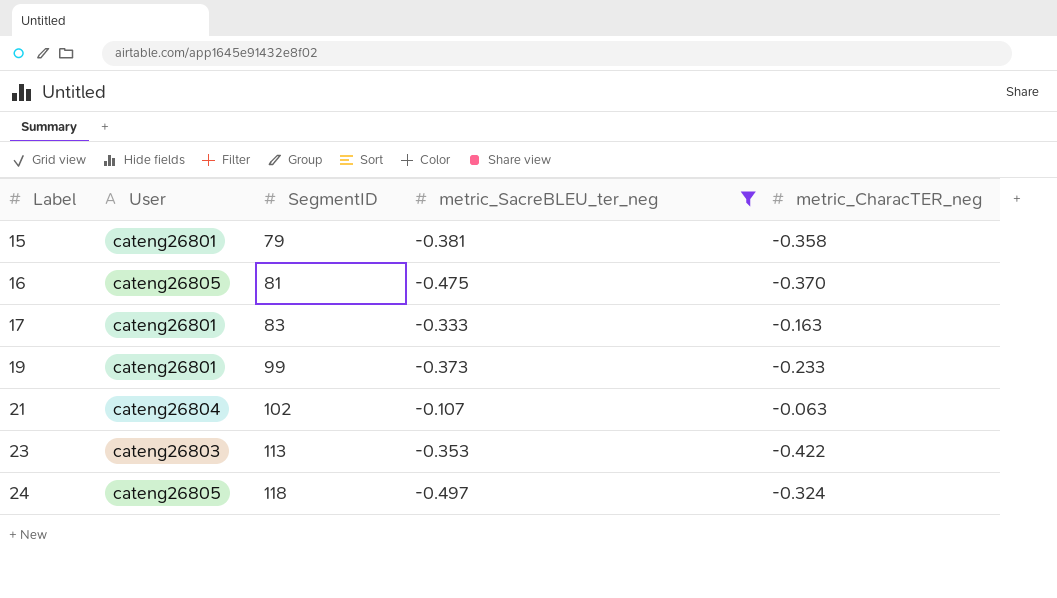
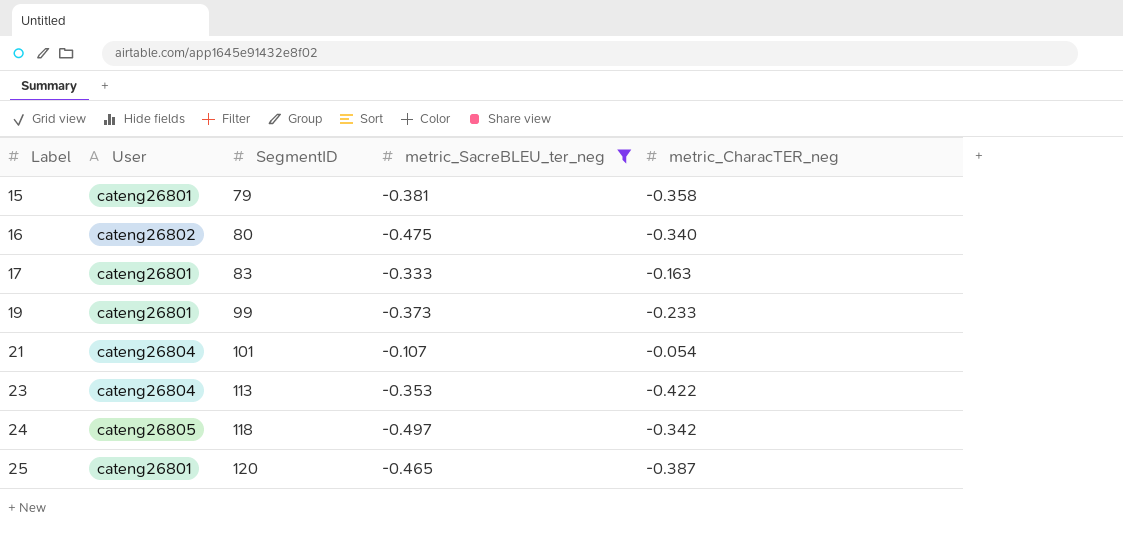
16 | User: cateng26805 -> cateng26802
16 | SegmentID: 81 -> 80
16 | metric_CharacTER_neg: -0.370 -> -0.340
21 | SegmentID: 102 -> 101
21 | metric_CharacTER_neg: -0.063 -> -0.054
23 | User: cateng26803 -> cateng26804
24 | metric_CharacTER_neg: -0.324 -> -0.342
row 25: none -> cateng26801 | 120 | -0.465 | -0.387

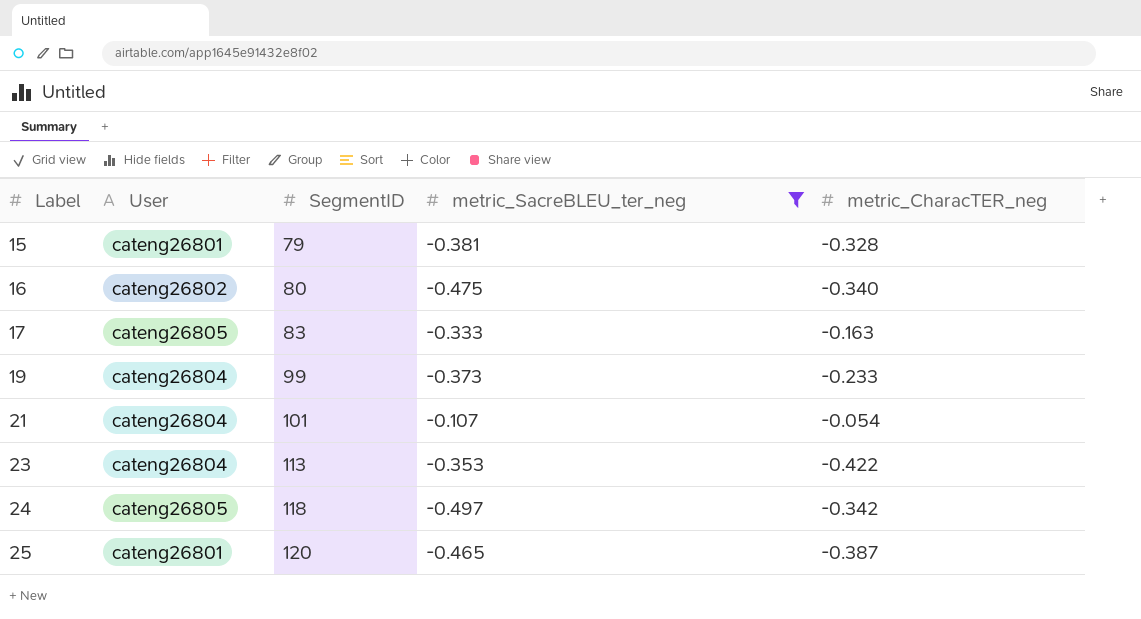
15 | metric_CharacTER_neg: -0.358 -> -0.328
17 | User: cateng26801 -> cateng26805
19 | User: cateng26801 -> cateng26804

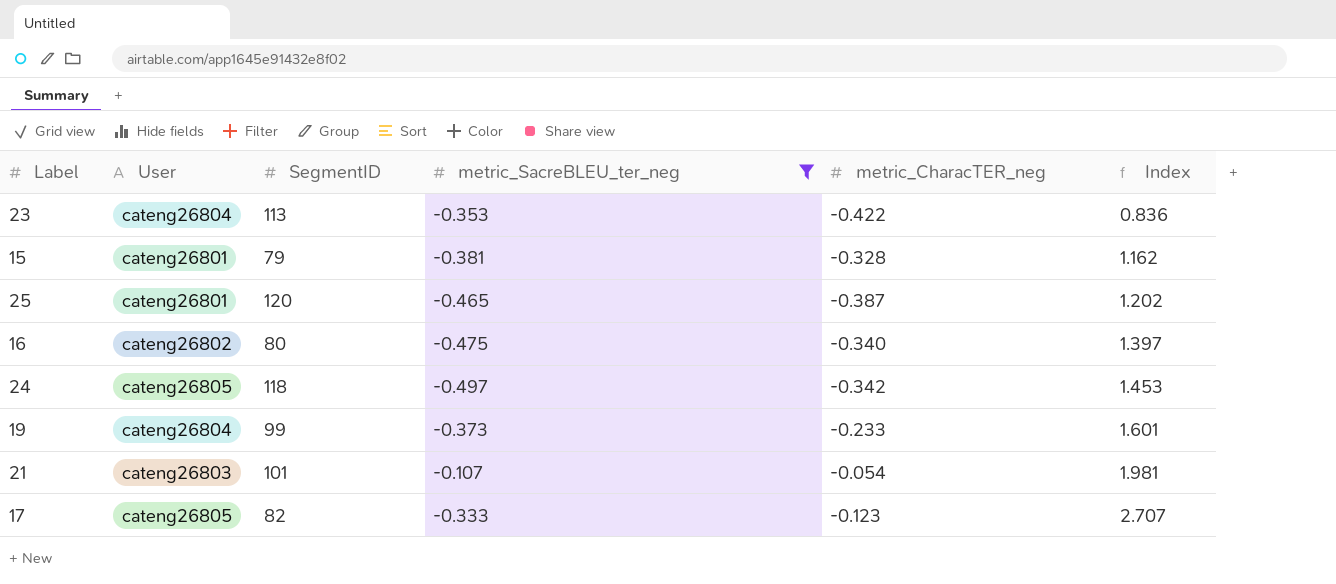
row order: Label ascending -> Index ascending
column Index | formula: none -> [metric_SacreBLEU_ter_neg] / [metric_CharacTER_neg]
21 | User: cateng26804 -> cateng26803
17 | SegmentID: 83 -> 82
17 | metric_CharacTER_neg: -0.163 -> -0.123

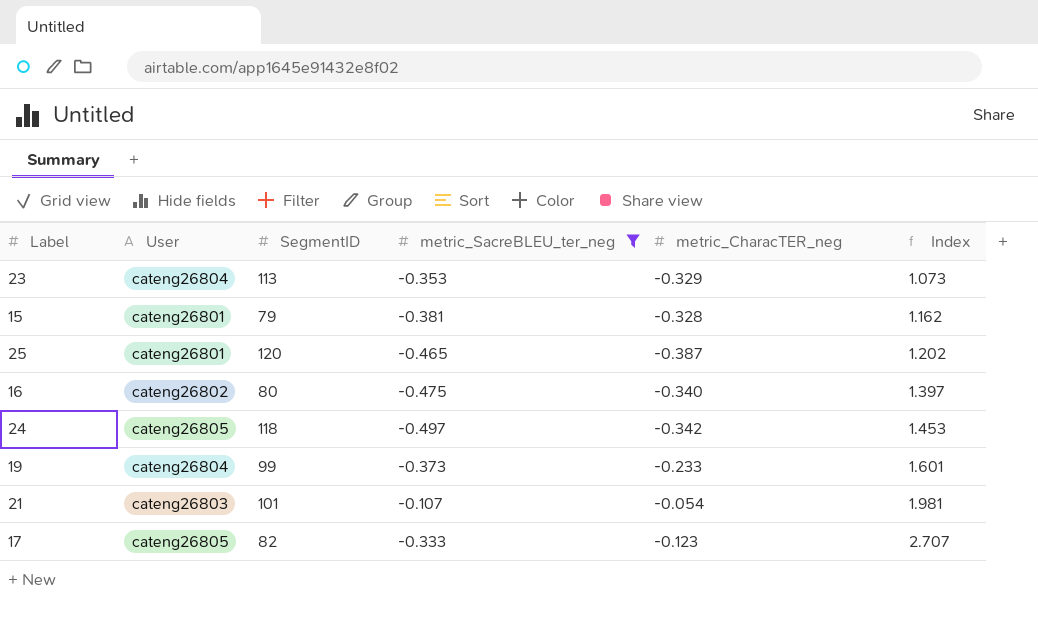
23 | metric_CharacTER_neg: -0.422 -> -0.329
23 | Index: 0.836 -> 1.073

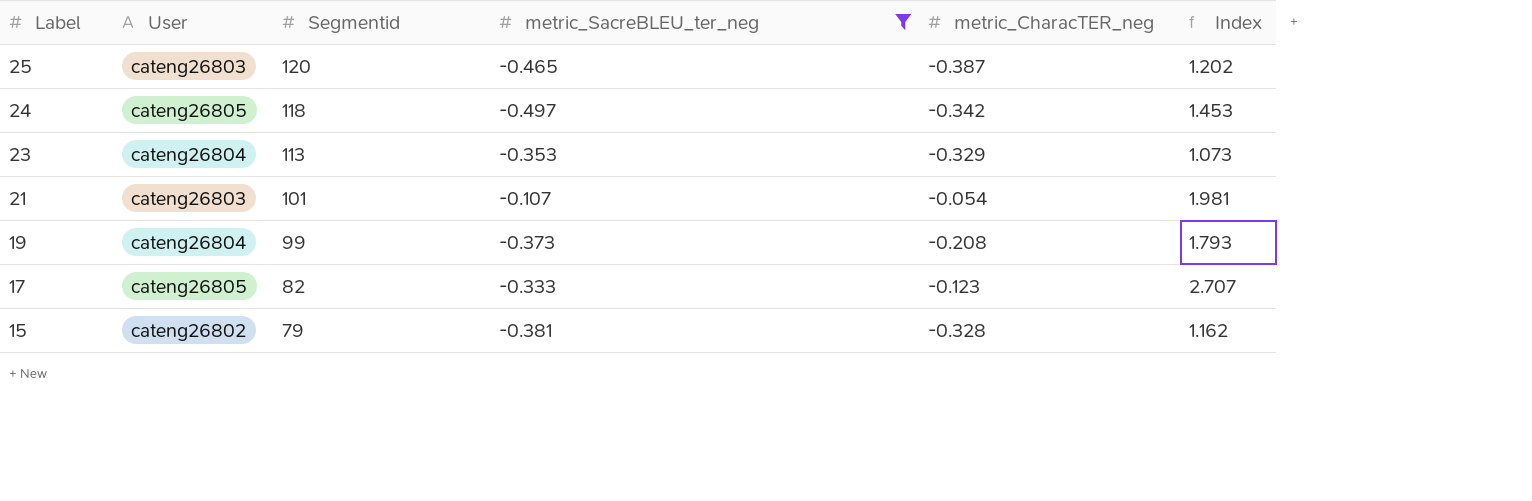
row order: Index ascending -> Label descending
column name: SegmentID -> Segmentid
row 16: cateng26802 | 80 | -0.475 | -0.340 | 1.397 -> none
25 | User: cateng26801 -> cateng26803
19 | metric_CharacTER_neg: -0.233 -> -0.208
19 | Index: 1.601 -> 1.793
15 | User: cateng26801 -> cateng26802

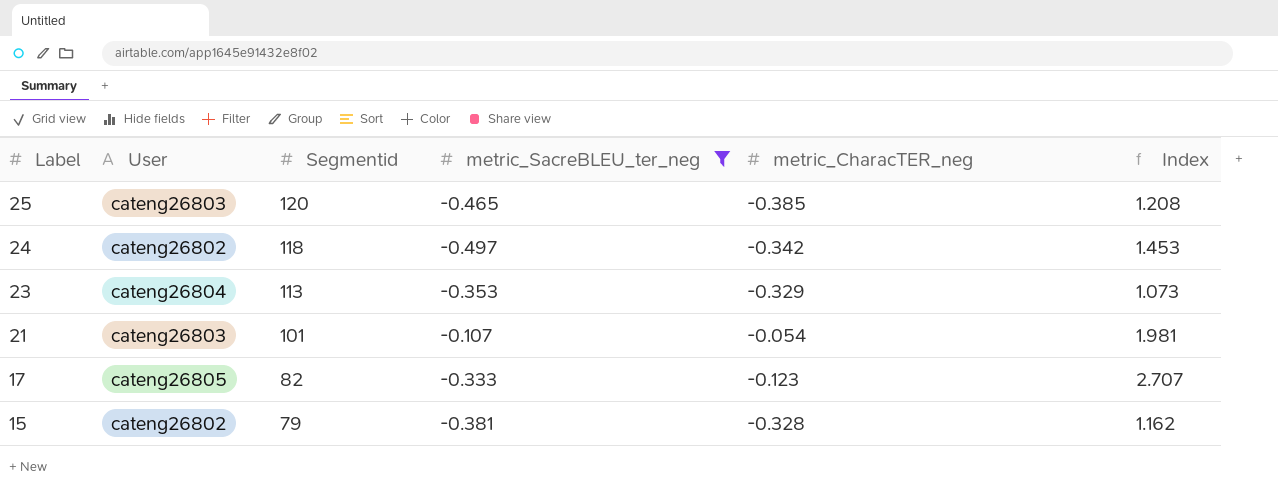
row 19: cateng26804 | 99 | -0.373 | -0.208 | 1.793 -> none
25 | metric_CharacTER_neg: -0.387 -> -0.385
25 | Index: 1.202 -> 1.208
24 | User: cateng26805 -> cateng26802

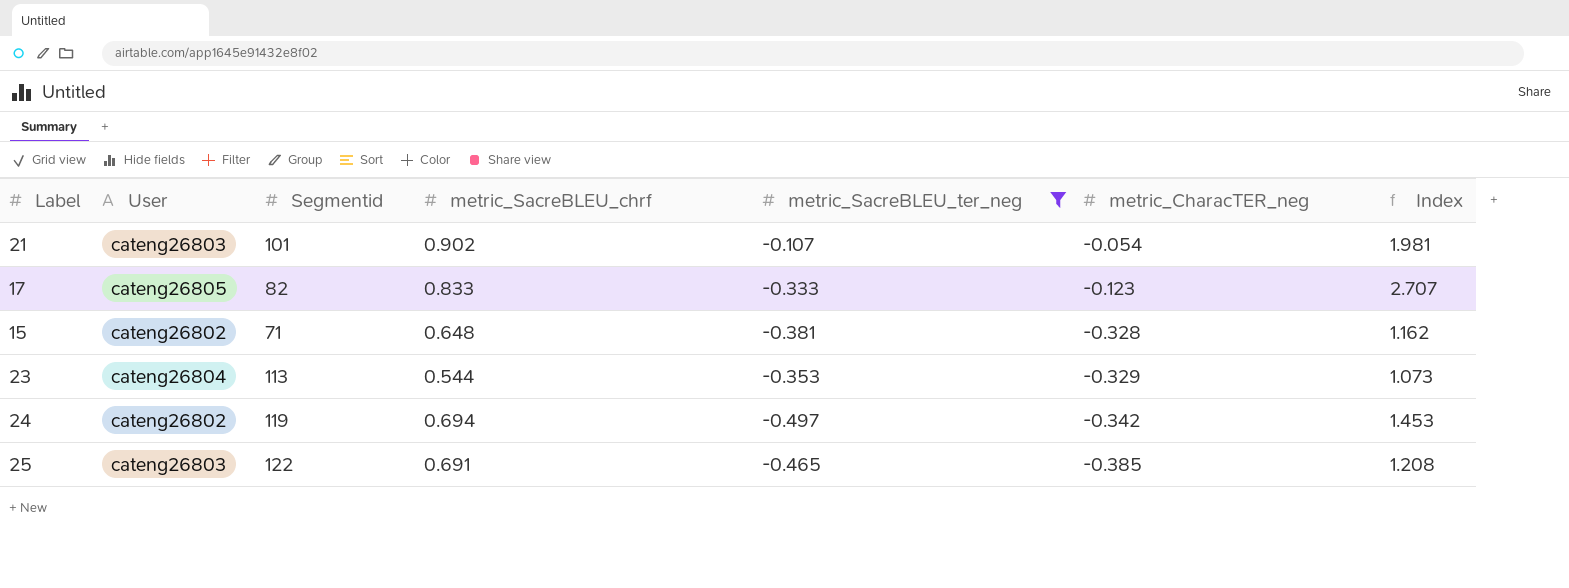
row order: Label descending -> metric_CharacTER_neg descending
column metric_SacreBLEU_chrf | position: none -> 4
15 | Segmentid: 79 -> 71
24 | Segmentid: 118 -> 119
25 | Segmentid: 120 -> 122

